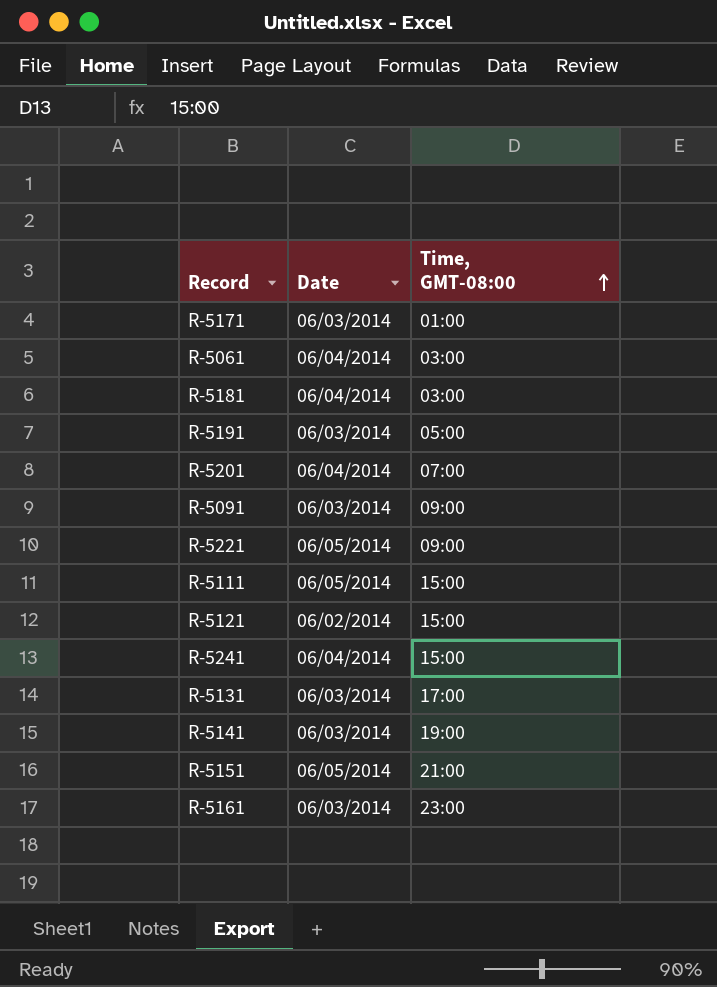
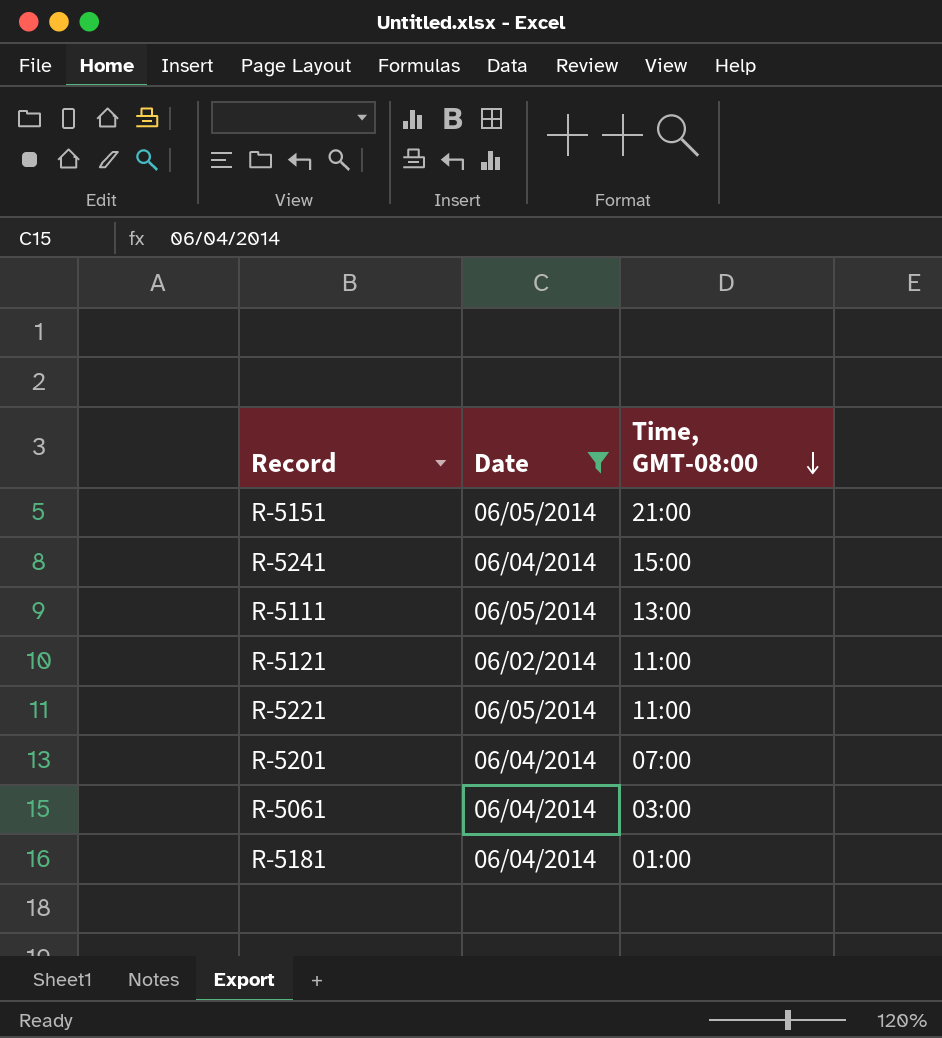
filter: none -> Date != 06/03/2014
row order: Time, GMT-08:00 ascending -> Time, GMT-08:00 descending
R-5111 | Time, GMT-08:00: 15:00 -> 13:00
R-5121 | Time, GMT-08:00: 15:00 -> 11:00
R-5221 | Time, GMT-08:00: 09:00 -> 11:00
R-5181 | Time, GMT-08:00: 03:00 -> 01:00

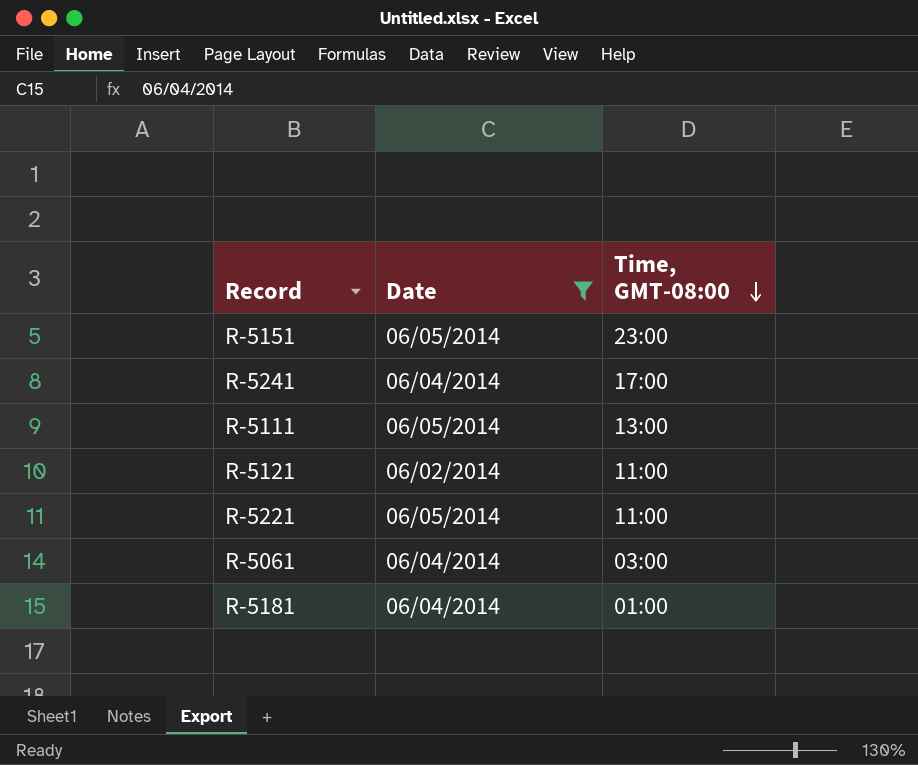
row R-5201: 06/04/2014 | 07:00 -> none
R-5151 | Time, GMT-08:00: 21:00 -> 23:00
R-5241 | Time, GMT-08:00: 15:00 -> 17:00

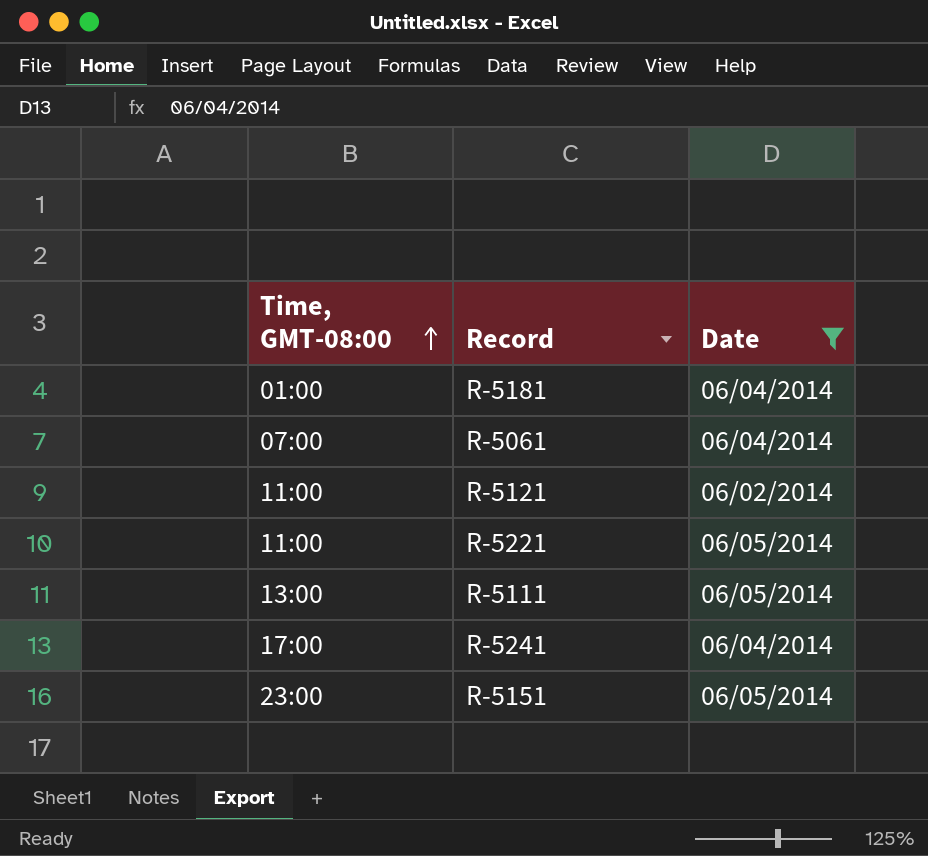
row order: Time, GMT-08:00 descending -> Time, GMT-08:00 ascending
column Time, GMT-08:00 | position: 3 -> 1
R-5061 | Time, GMT-08:00: 03:00 -> 07:00

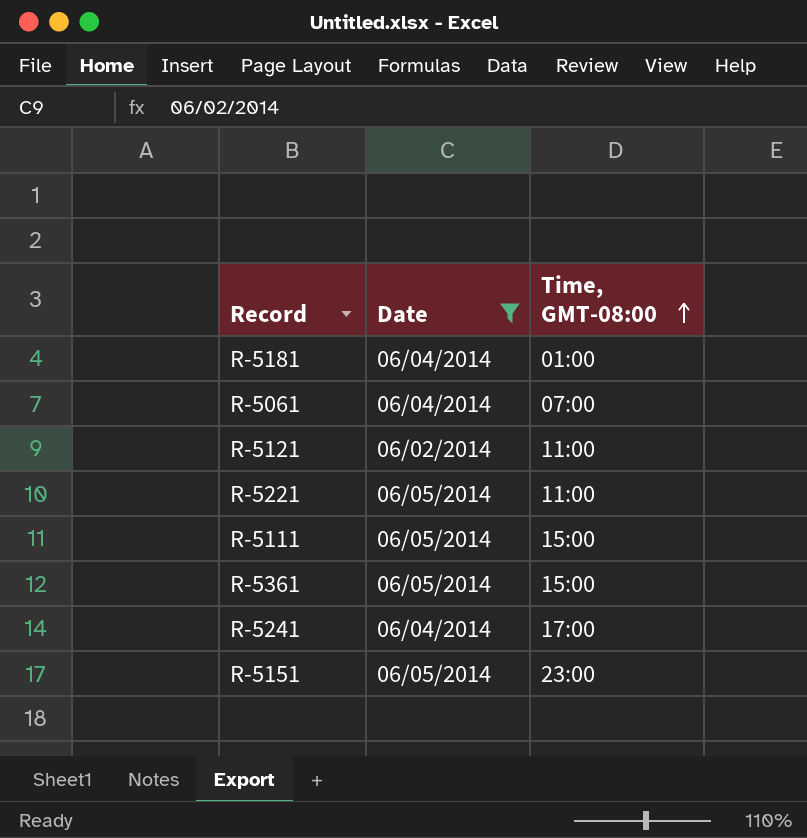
column Time, GMT-08:00 | position: 1 -> 3
R-5111 | Time, GMT-08:00: 13:00 -> 15:00
row R-5361: none -> 06/05/2014 | 15:00

